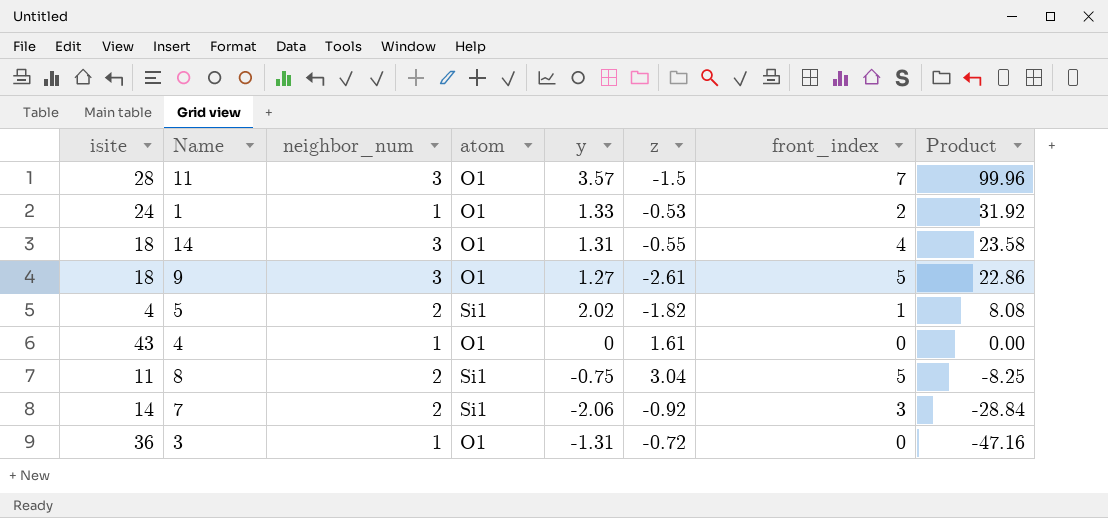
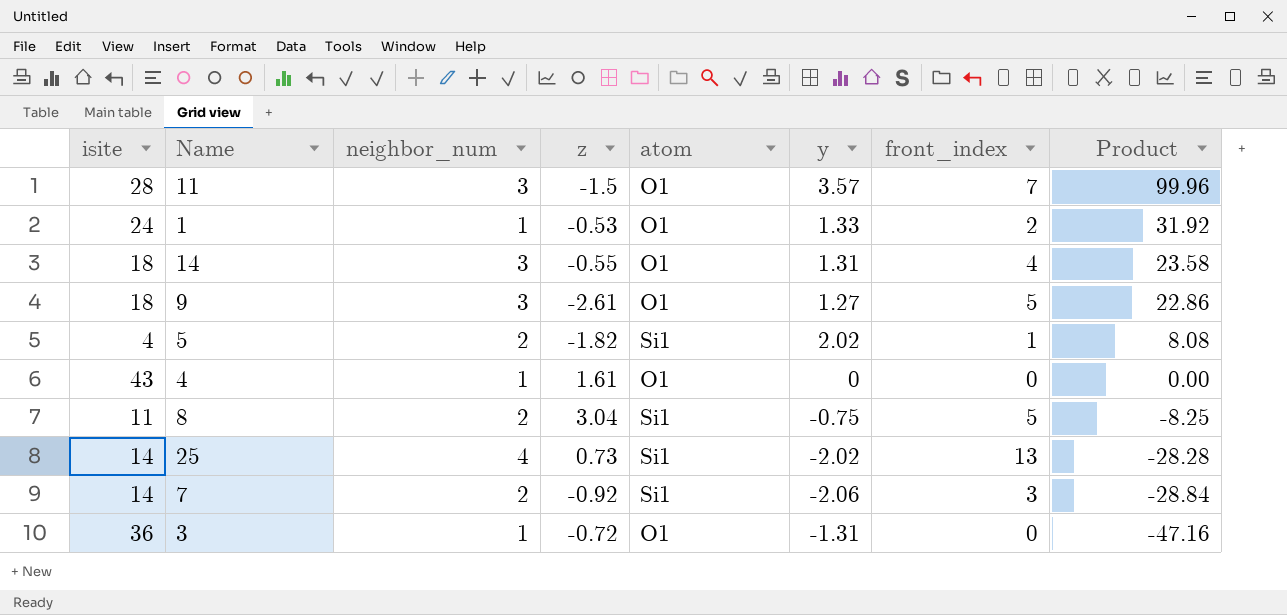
column z | position: 6 -> 4
row 25: none -> 14 | 4 | 0.73 | Si1 | -2.02 | 13 | -28.28

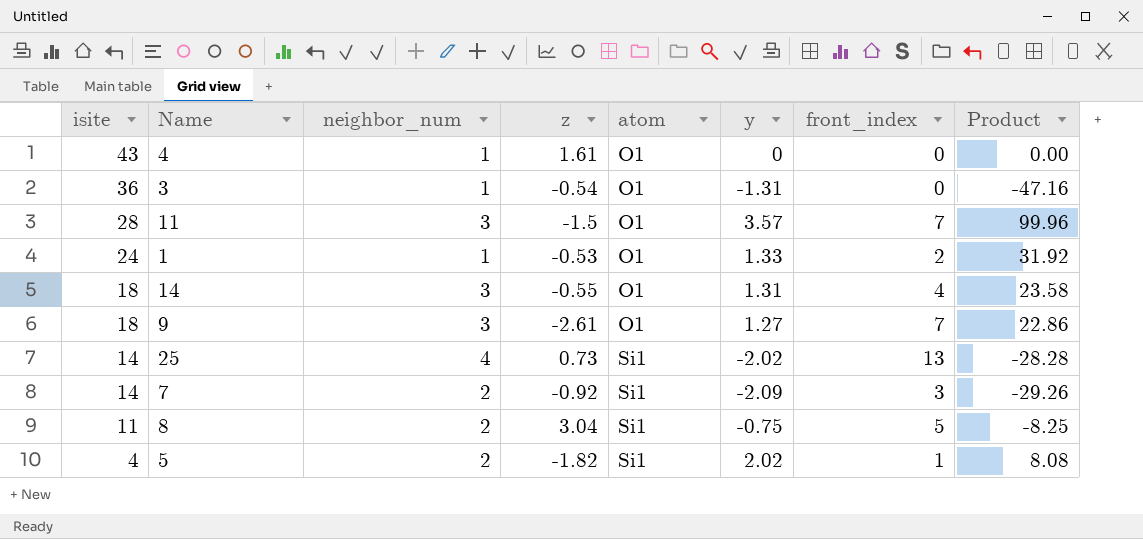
row order: Product descending -> isite descending
3 | z: -0.72 -> -0.54
9 | front_index: 5 -> 7
7 | y: -2.06 -> -2.09
7 | Product: -28.84 -> -29.26

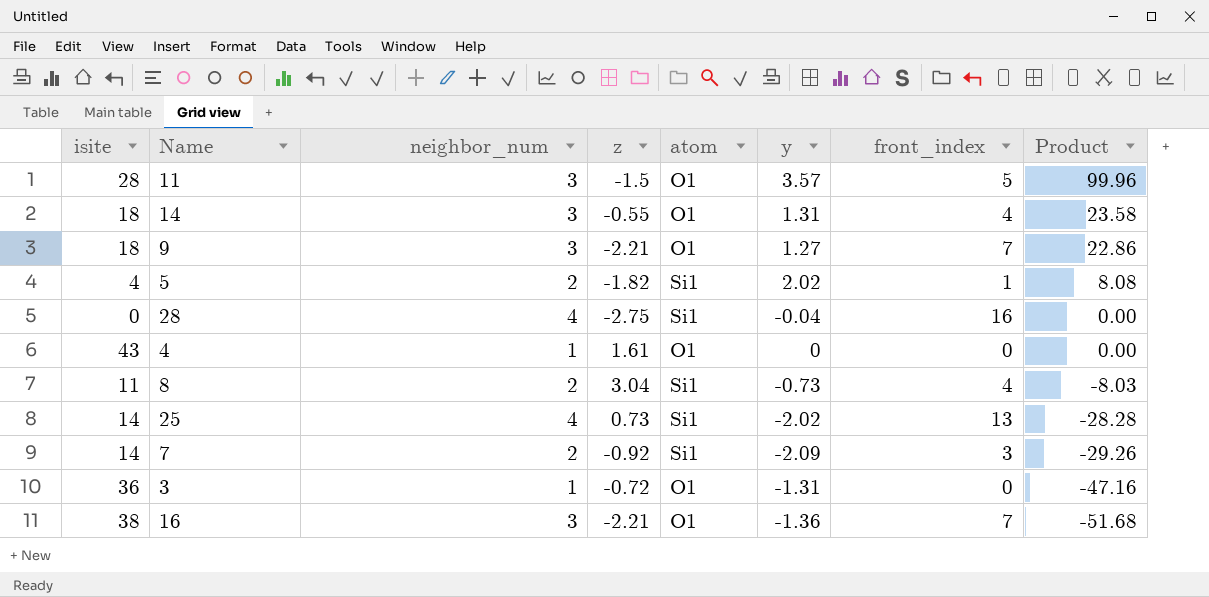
row order: isite descending -> Product descending
row 1: 24 | 1 | -0.53 | O1 | 1.33 | 2 | 31.92 -> none
11 | front_index: 7 -> 5
9 | z: -2.61 -> -2.21
row 28: none -> 0 | 4 | -2.75 | Si1 | -0.04 | 16 | 0.00
8 | y: -0.75 -> -0.73
8 | front_index: 5 -> 4
8 | Product: -8.25 -> -8.03
3 | z: -0.54 -> -0.72
row 16: none -> 38 | 3 | -2.21 | O1 | -1.36 | 7 | -51.68

